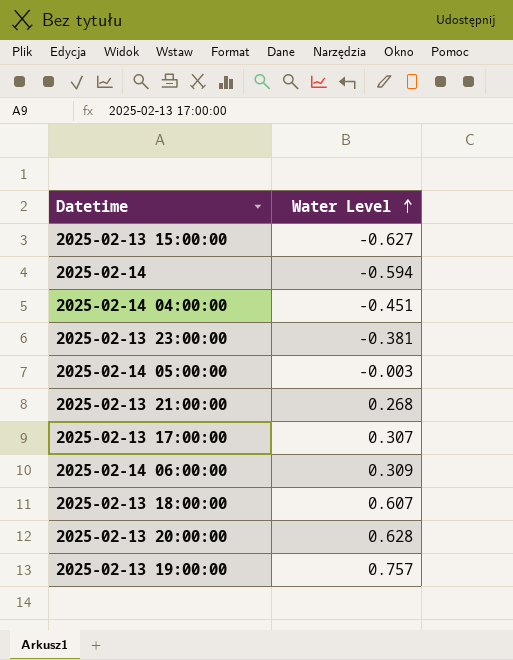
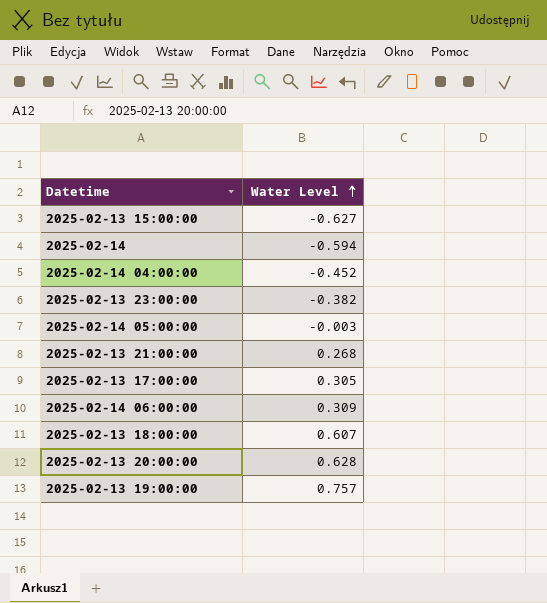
2025-02-14 04:00:00 | Water Level: -0.451 -> -0.452
2025-02-13 23:00:00 | Water Level: -0.381 -> -0.382
2025-02-13 17:00:00 | Water Level: 0.307 -> 0.305

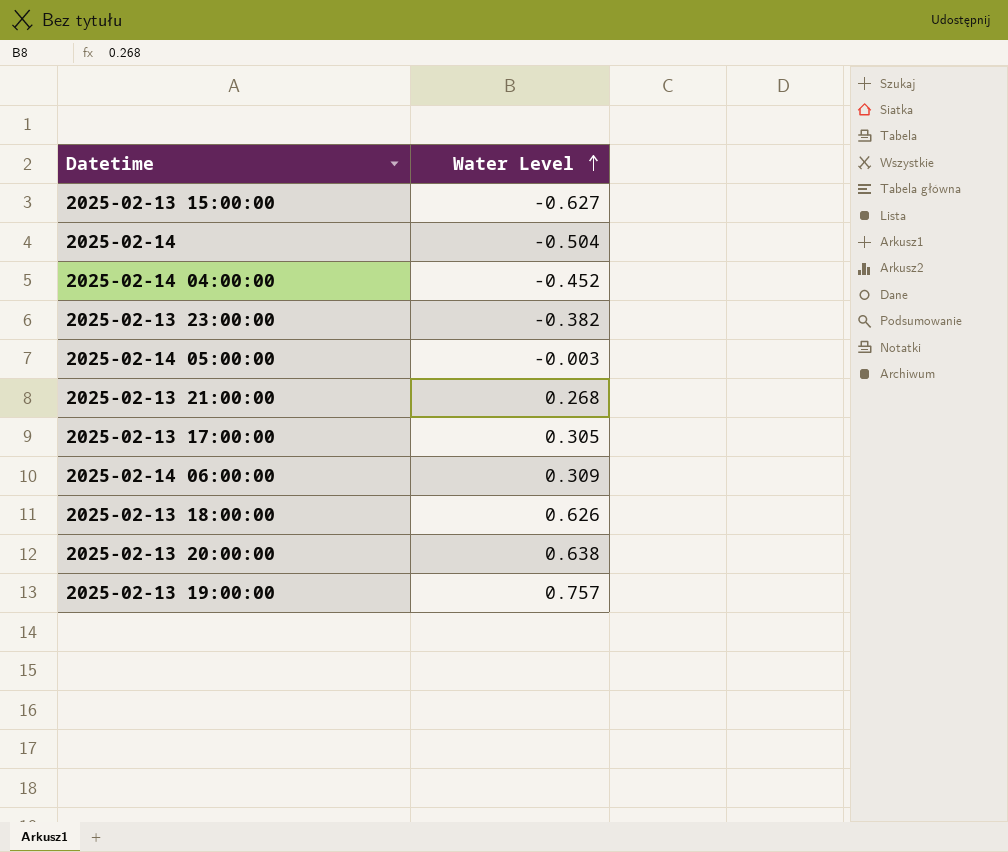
2025-02-14 | Water Level: -0.594 -> -0.504
2025-02-13 18:00:00 | Water Level: 0.607 -> 0.626
2025-02-13 20:00:00 | Water Level: 0.628 -> 0.638

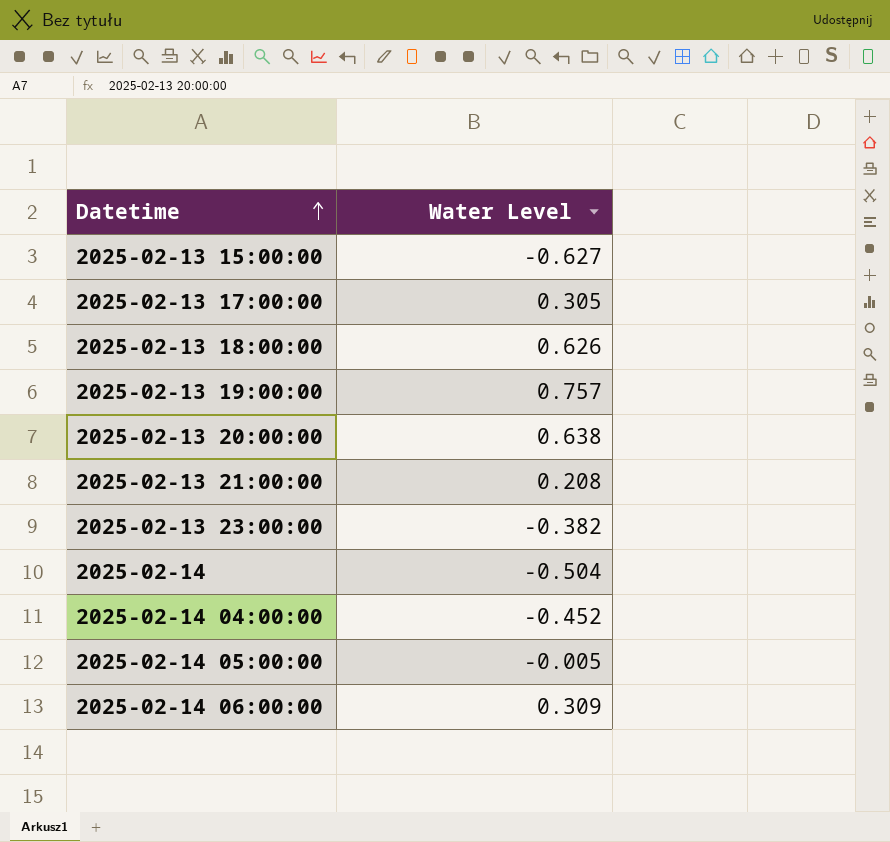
row order: Water Level ascending -> Datetime ascending
2025-02-13 21:00:00 | Water Level: 0.268 -> 0.208
2025-02-14 05:00:00 | Water Level: -0.003 -> -0.005

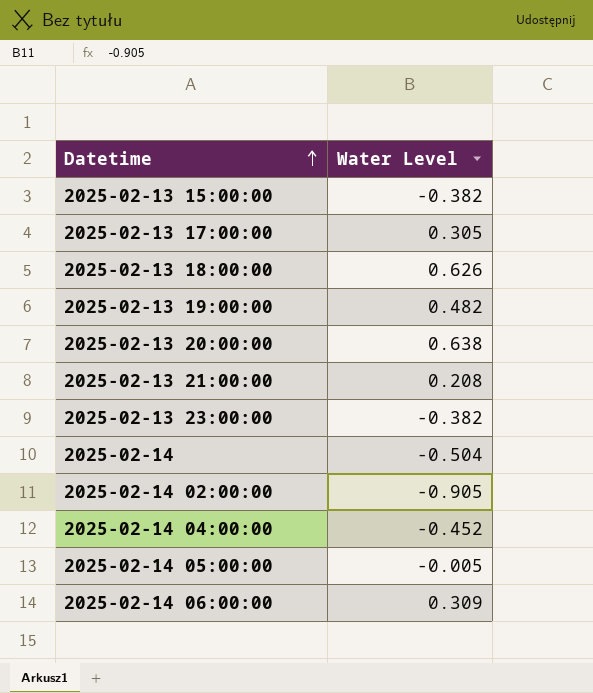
2025-02-13 15:00:00 | Water Level: -0.627 -> -0.382
2025-02-13 19:00:00 | Water Level: 0.757 -> 0.482
row 2025-02-14 02:00:00: none -> -0.905

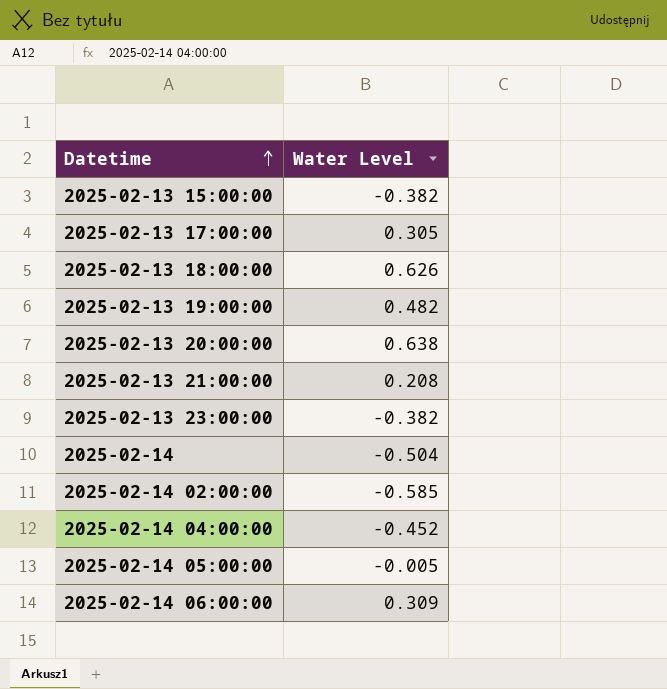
2025-02-14 02:00:00 | Water Level: -0.905 -> -0.585

